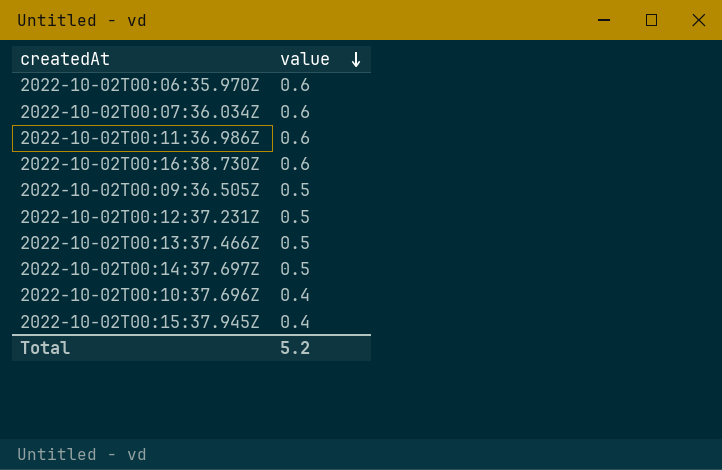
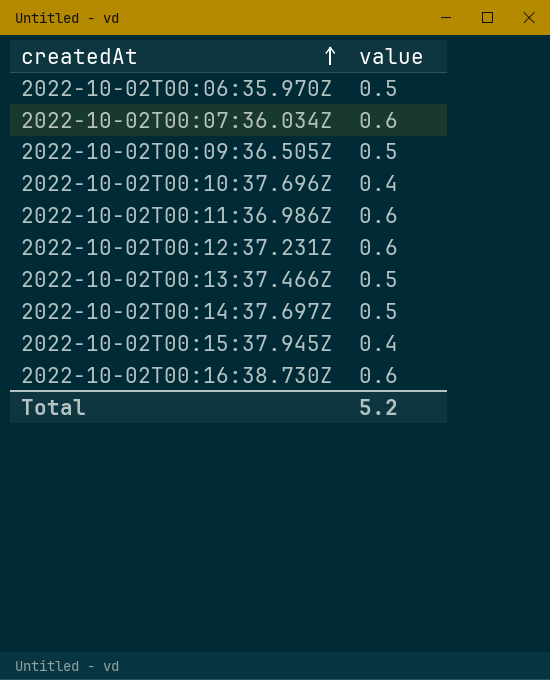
row order: value descending -> createdAt ascending
2022-10-02T00:06:35.970Z | value: 0.6 -> 0.5
2022-10-02T00:12:37.231Z | value: 0.5 -> 0.6

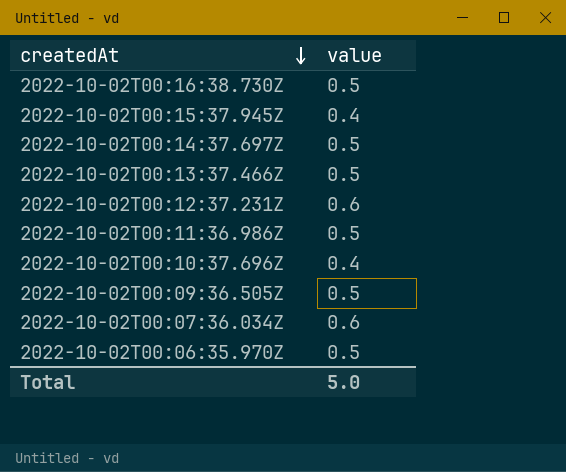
row order: createdAt ascending -> createdAt descending
2022-10-02T00:16:38.730Z | value: 0.6 -> 0.5
2022-10-02T00:11:36.986Z | value: 0.6 -> 0.5
Total | value: 5.2 -> 5.0

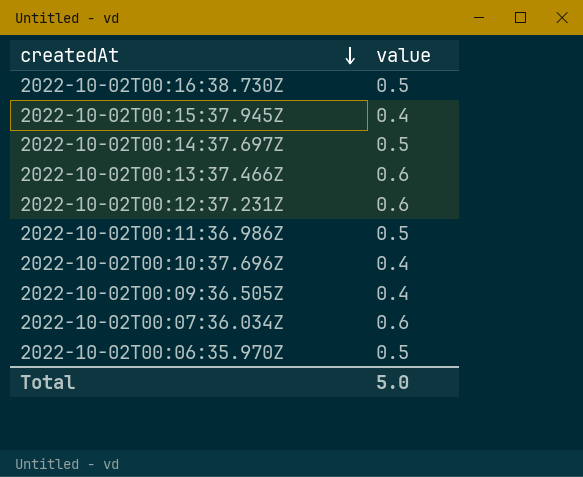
2022-10-02T00:13:37.466Z | value: 0.5 -> 0.6
2022-10-02T00:09:36.505Z | value: 0.5 -> 0.4

